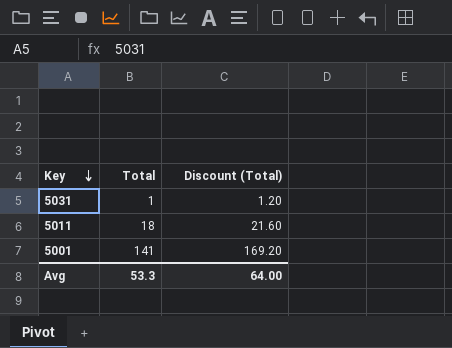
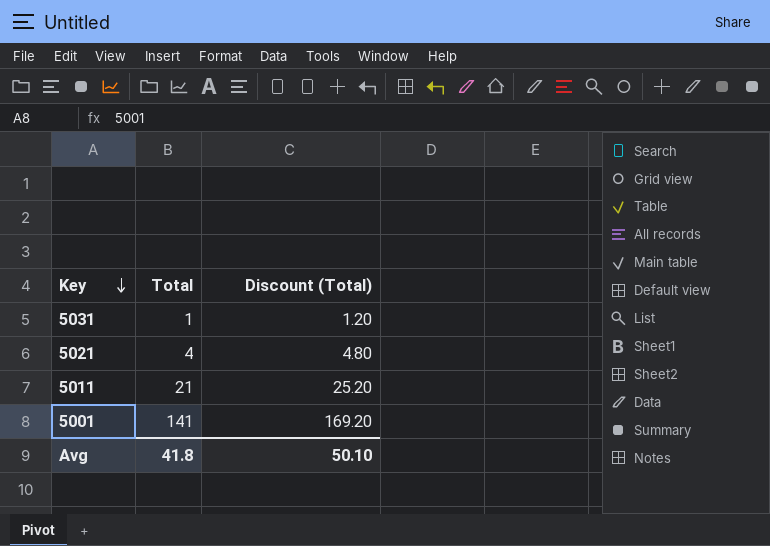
row 5021: none -> 4 | 4.80
5011 | Total: 18 -> 21
5011 | Discount (Total): 21.60 -> 25.20
Avg | Total: 53.3 -> 41.8
Avg | Discount (Total): 64.00 -> 50.10

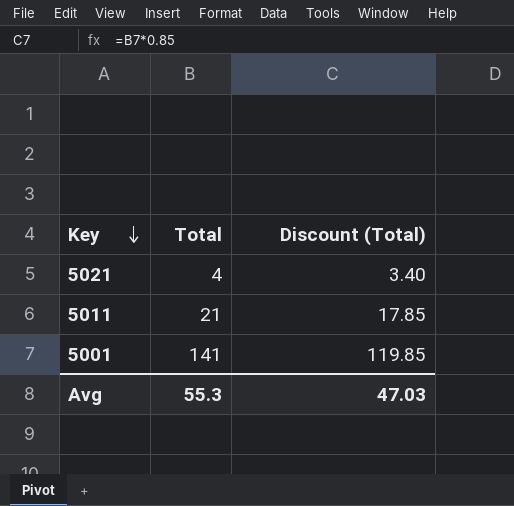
column Discount (Total) | formula: [Total] * 1.2 -> [Total] * 0.85
row 5031: 1 | 1.20 -> none
Avg | Total: 41.8 -> 55.3
Avg | Discount (Total): 50.10 -> 47.03

